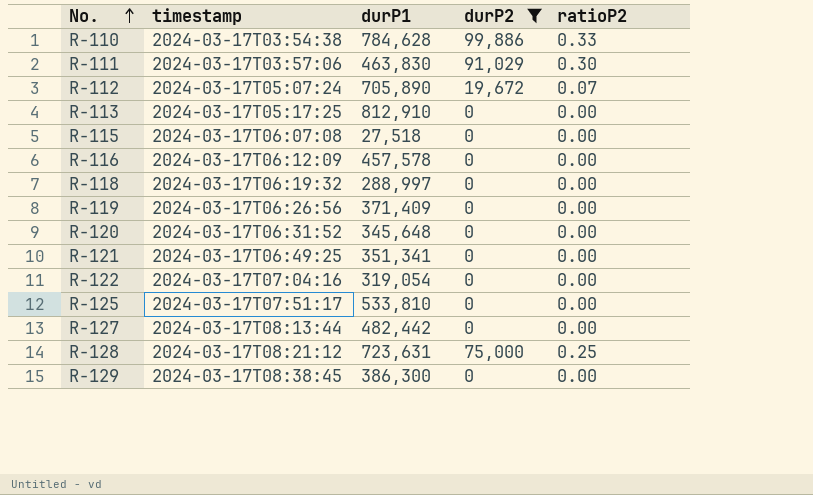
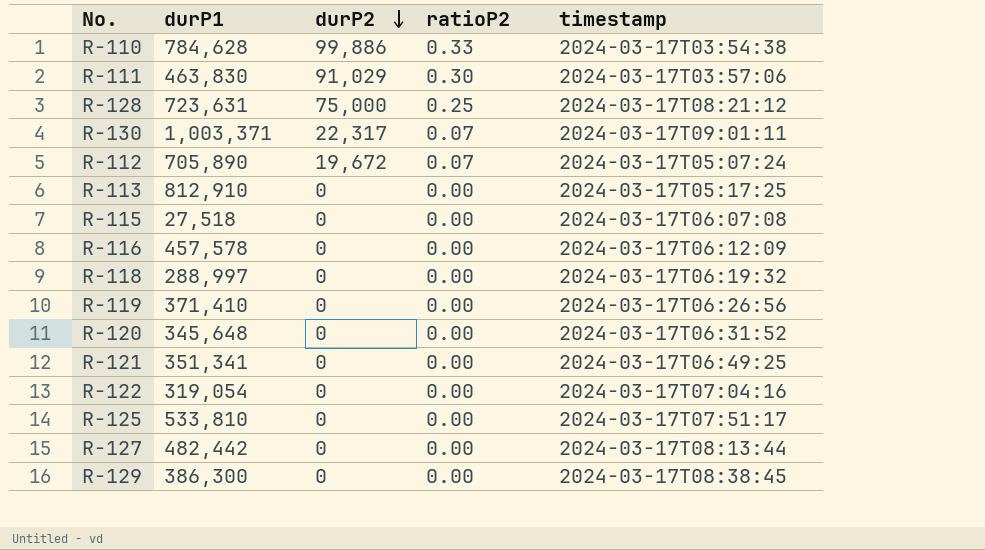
filter: durP2 != 22,317 -> none
row order: No. ascending -> durP2 descending
column timestamp | position: 2 -> 5
R-119 | durP1: 371,409 -> 371,410

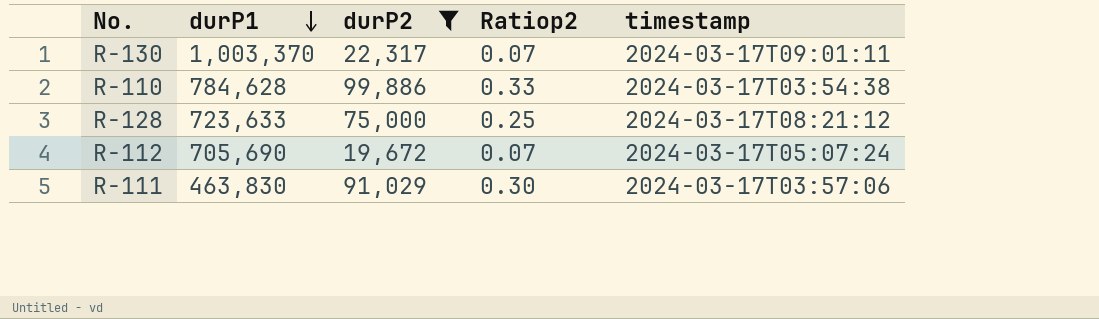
filter: none -> durP2 != 0
row order: durP2 descending -> durP1 descending
column name: ratioP2 -> Ratiop2
R-130 | durP1: 1,003,371 -> 1,003,370
R-128 | durP1: 723,631 -> 723,633
R-112 | durP1: 705,890 -> 705,690

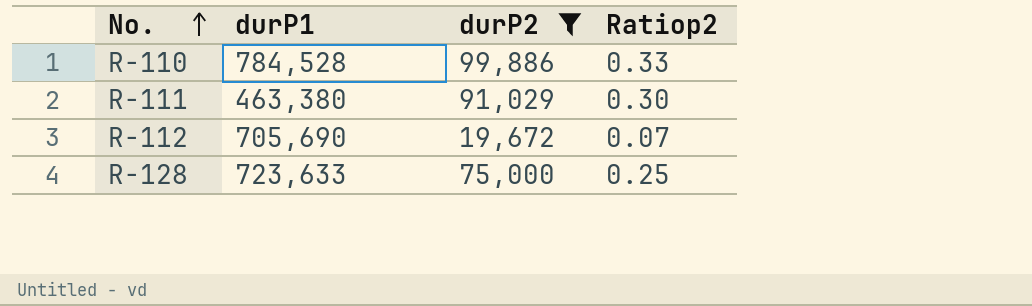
row order: durP1 descending -> No. ascending
column timestamp | position: 5 -> none
row R-130: 1,003,370 | 22,317 | 0.07 | 2024-03-17T09:01:11 -> none
R-110 | durP1: 784,628 -> 784,528
R-111 | durP1: 463,830 -> 463,380

